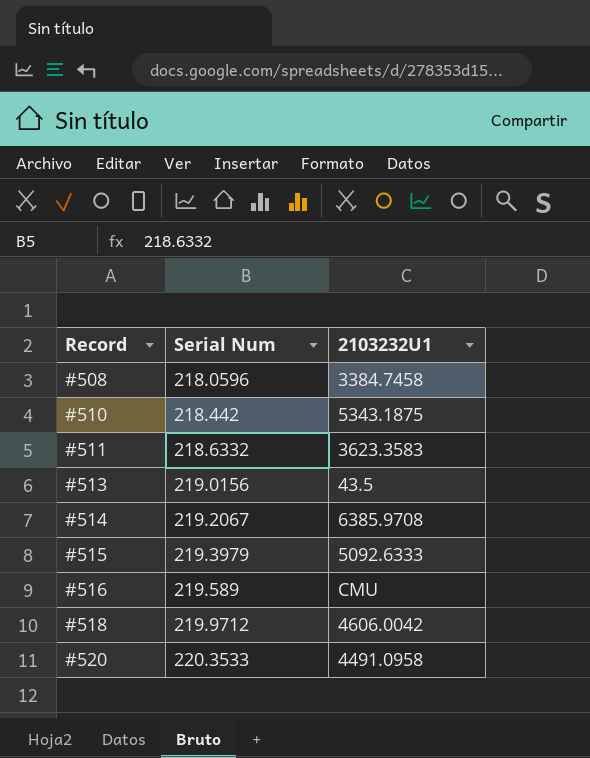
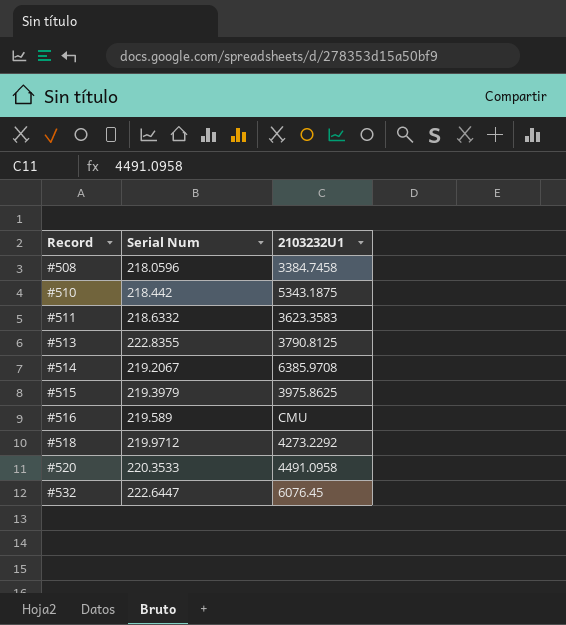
#513 | Serial Num: 219.0156 -> 222.8355
#513 | 2103232U1: 43.5 -> 3790.8125
#515 | 2103232U1: 5092.6333 -> 3975.8625
#518 | 2103232U1: 4606.0042 -> 4273.2292
row #532: none -> 222.6447 | 6076.45

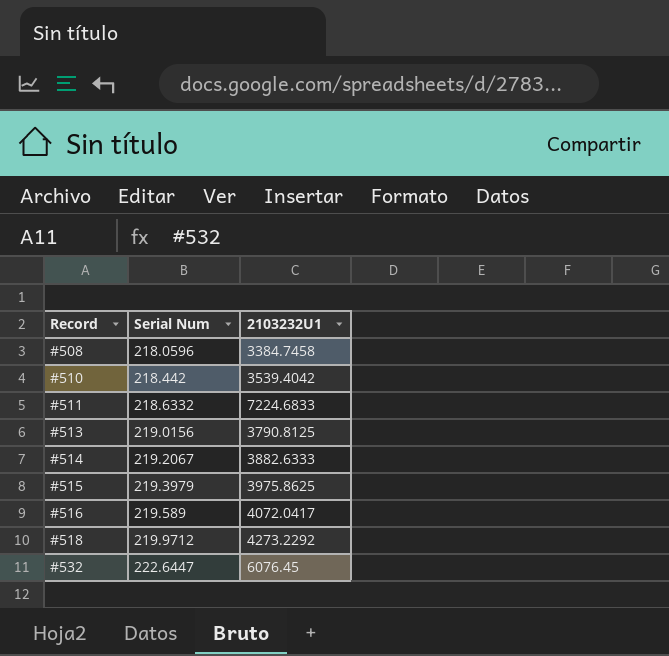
row #520: 220.3533 | 4491.0958 -> none
#510 | 2103232U1: 5343.1875 -> 3539.4042
#511 | 2103232U1: 3623.3583 -> 7224.6833
#513 | Serial Num: 222.8355 -> 219.0156
#514 | 2103232U1: 6385.9708 -> 3882.6333
#516 | 2103232U1: CMU -> 4072.0417

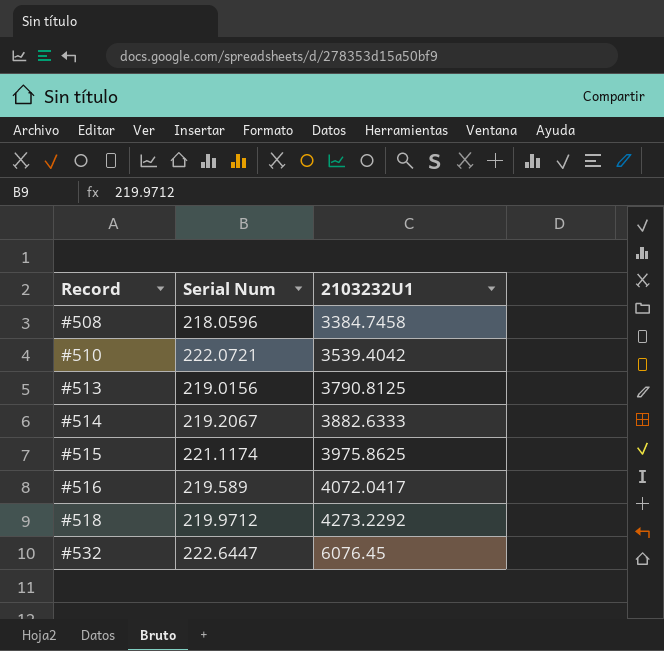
row #511: 218.6332 | 7224.6833 -> none
#510 | Serial Num: 218.442 -> 222.0721
#515 | Serial Num: 219.3979 -> 221.1174

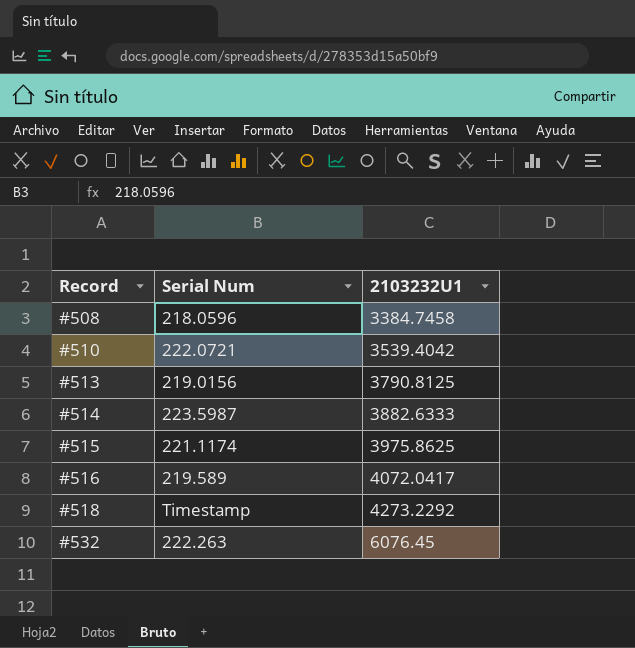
#514 | Serial Num: 219.2067 -> 223.5987
#518 | Serial Num: 219.9712 -> Timestamp
#532 | Serial Num: 222.6447 -> 222.263

